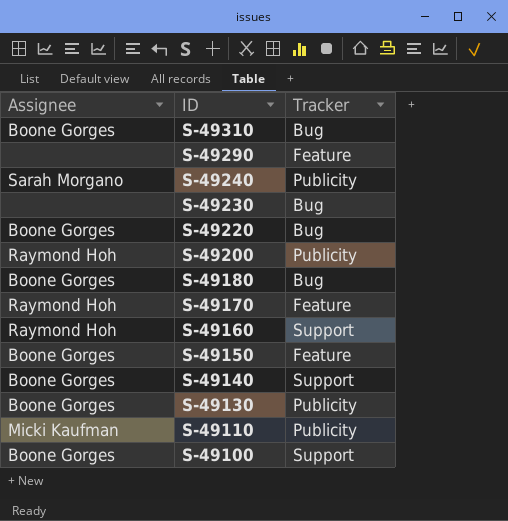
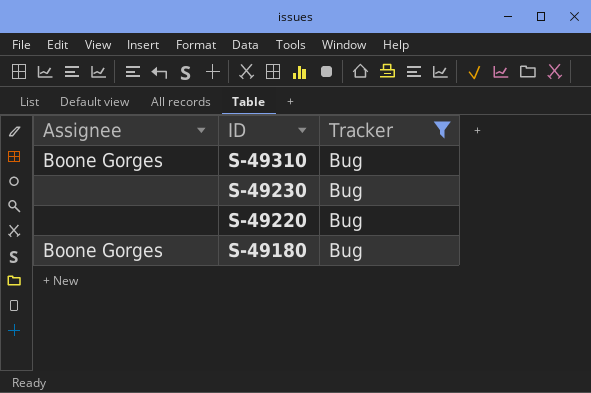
filter: none -> Tracker = Bug
S-49220 | Assignee: Boone Gorges -> none

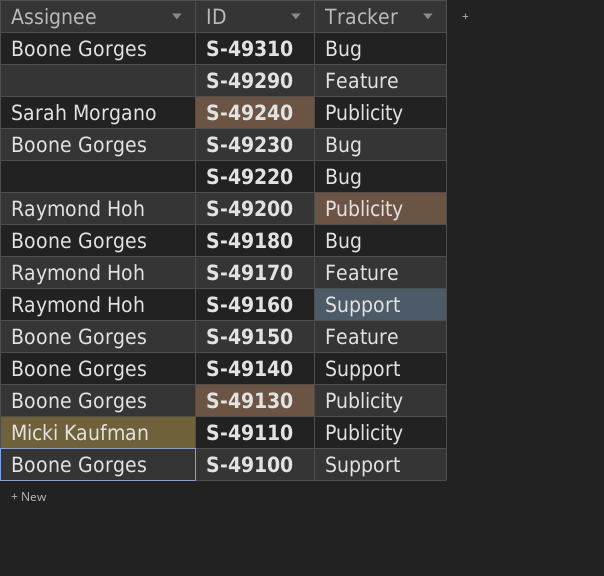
filter: Tracker = Bug -> none
S-49230 | Assignee: none -> Boone Gorges

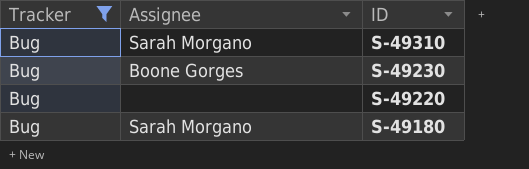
filter: none -> Tracker = Bug
column Tracker | position: 3 -> 1
S-49310 | Assignee: Boone Gorges -> Sarah Morgano
S-49180 | Assignee: Boone Gorges -> Sarah Morgano

